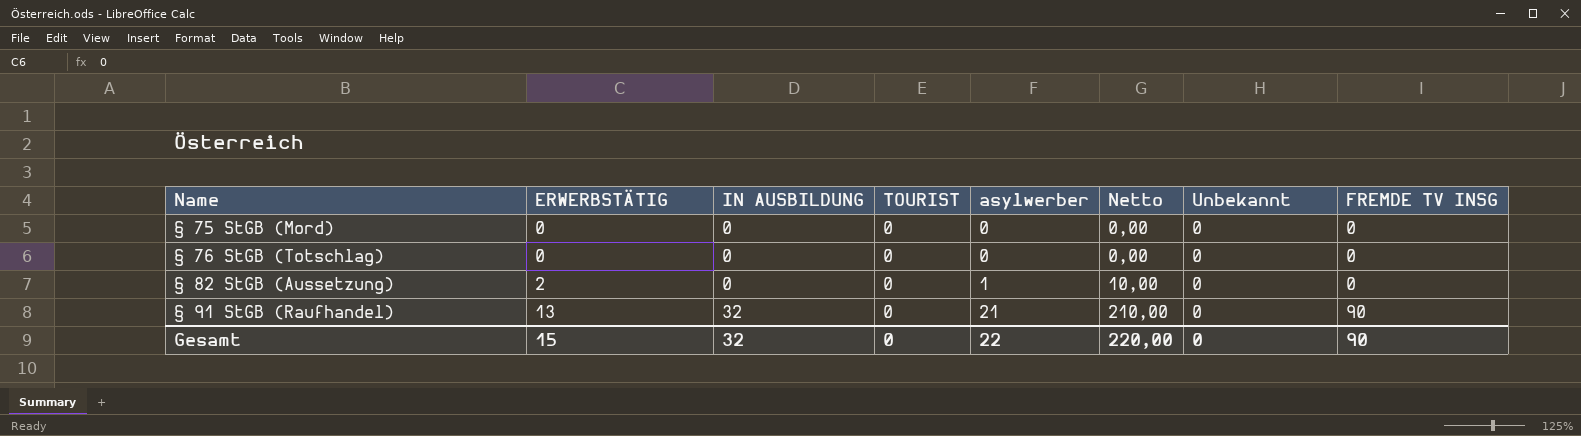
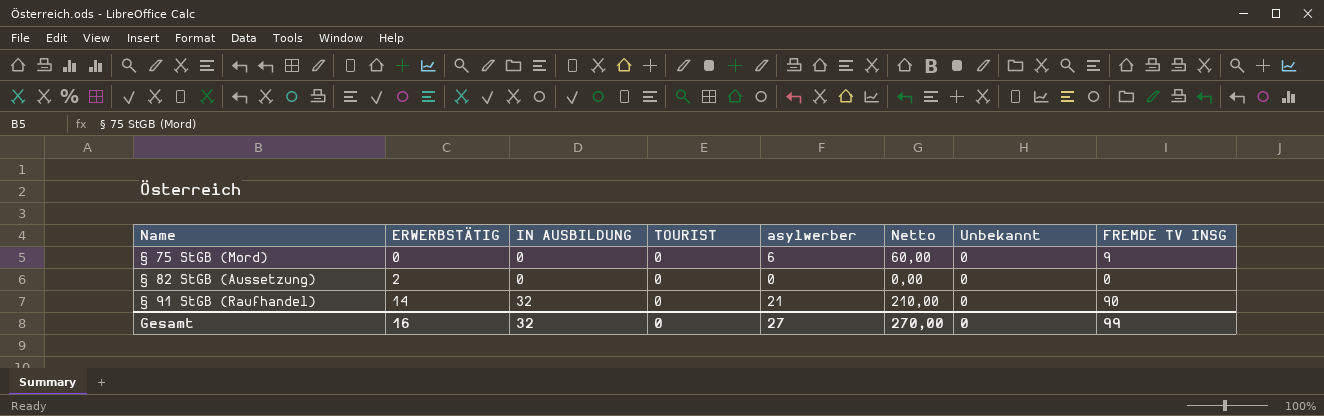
row § 76 StGB (Totschlag): 0 | 0 | 0 | 0 | 0,00 | 0 | 0 -> none
§ 75 StGB (Mord) | asylwerber: 0 -> 6
§ 75 StGB (Mord) | Netto: 0,00 -> 60,00
§ 75 StGB (Mord) | FREMDE TV INSG: 0 -> 9
§ 82 StGB (Aussetzung) | asylwerber: 1 -> 0
§ 82 StGB (Aussetzung) | Netto: 10,00 -> 0,00
§ 91 StGB (Raufhandel) | ERWERBSTÄTIG: 13 -> 14
Gesamt | ERWERBSTÄTIG: 15 -> 16
Gesamt | asylwerber: 22 -> 27
Gesamt | Netto: 220,00 -> 270,00
Gesamt | FREMDE TV INSG: 90 -> 99

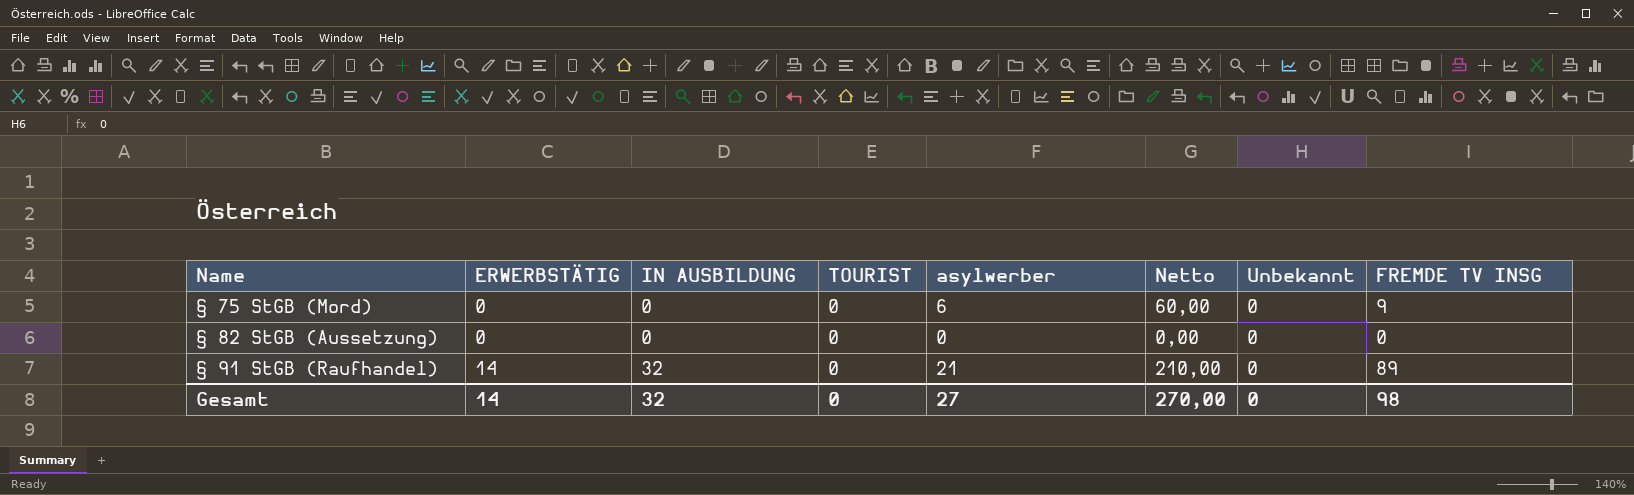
§ 82 StGB (Aussetzung) | ERWERBSTÄTIG: 2 -> 0
§ 91 StGB (Raufhandel) | FREMDE TV INSG: 90 -> 89
Gesamt | ERWERBSTÄTIG: 16 -> 14
Gesamt | FREMDE TV INSG: 99 -> 98

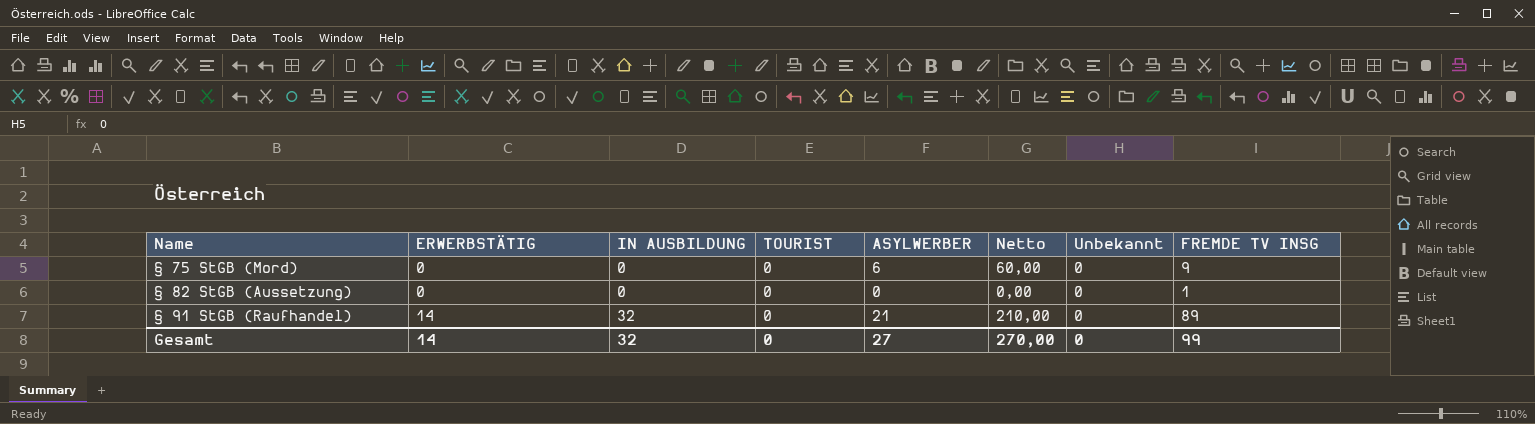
column name: asylwerber -> ASYLWERBER
§ 82 StGB (Aussetzung) | FREMDE TV INSG: 0 -> 1
Gesamt | FREMDE TV INSG: 98 -> 99

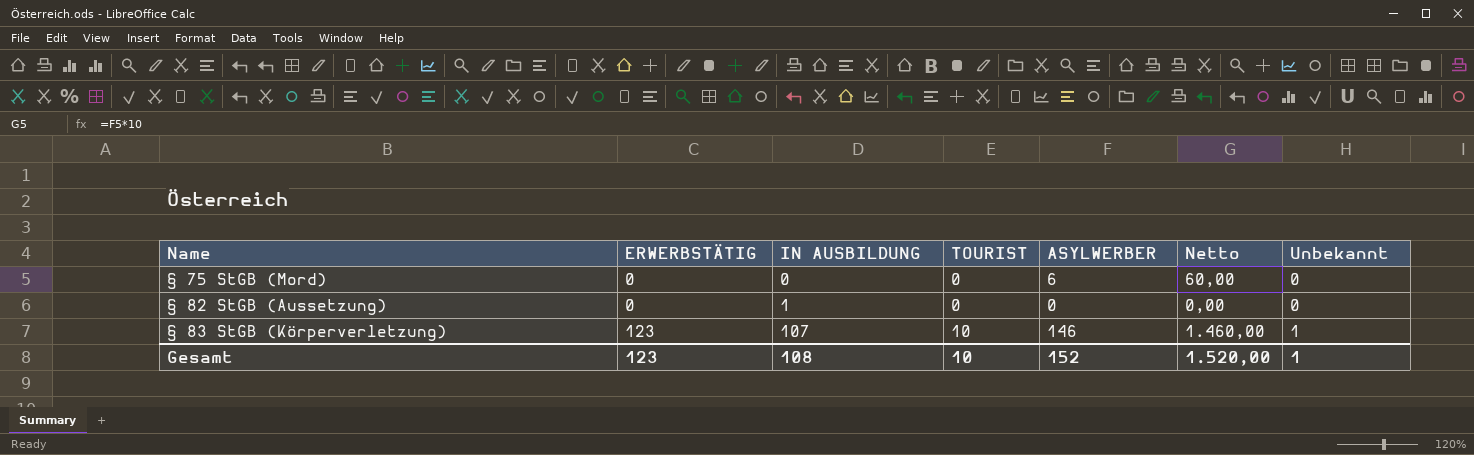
column FREMDE TV INSG | position: 8 -> none
row § 91 StGB (Raufhandel): 14 | 32 | 0 | 21 | 210,00 | 0 | 89 -> none
§ 82 StGB (Aussetzung) | IN AUSBILDUNG: 0 -> 1
row § 83 StGB (Körperverletzung): none -> 123 | 107 | 10 | 146 | 1.460,00 | 1
Gesamt | ERWERBSTÄTIG: 14 -> 123
Gesamt | IN AUSBILDUNG: 32 -> 108
Gesamt | TOURIST: 0 -> 10
Gesamt | ASYLWERBER: 27 -> 152
Gesamt | Netto: 270,00 -> 1.520,00
Gesamt | Unbekannt: 0 -> 1

